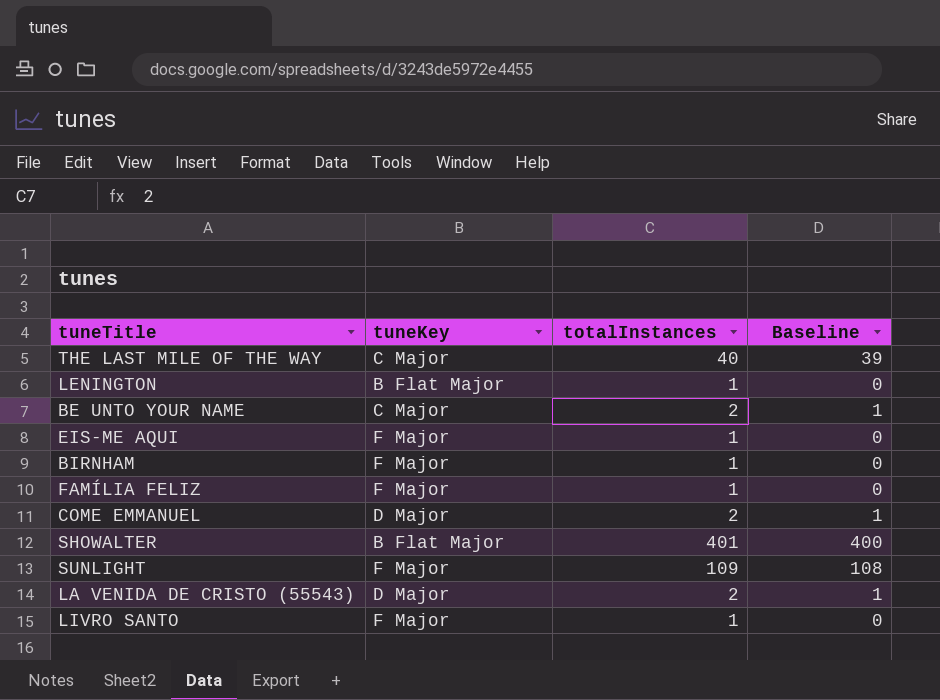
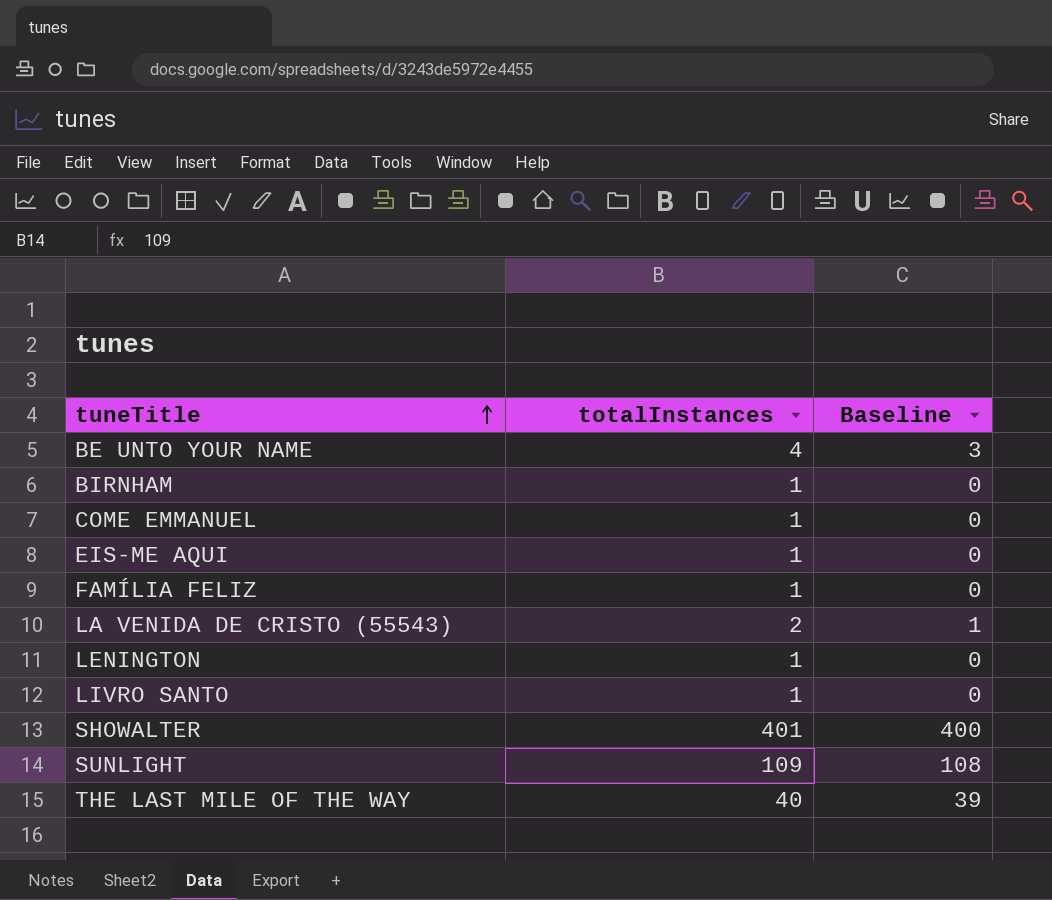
row order: none -> tuneTitle ascending
column tuneKey | position: 2 -> none
BE UNTO YOUR NAME | totalInstances: 2 -> 4
BE UNTO YOUR NAME | Baseline: 1 -> 3
COME EMMANUEL | totalInstances: 2 -> 1
COME EMMANUEL | Baseline: 1 -> 0

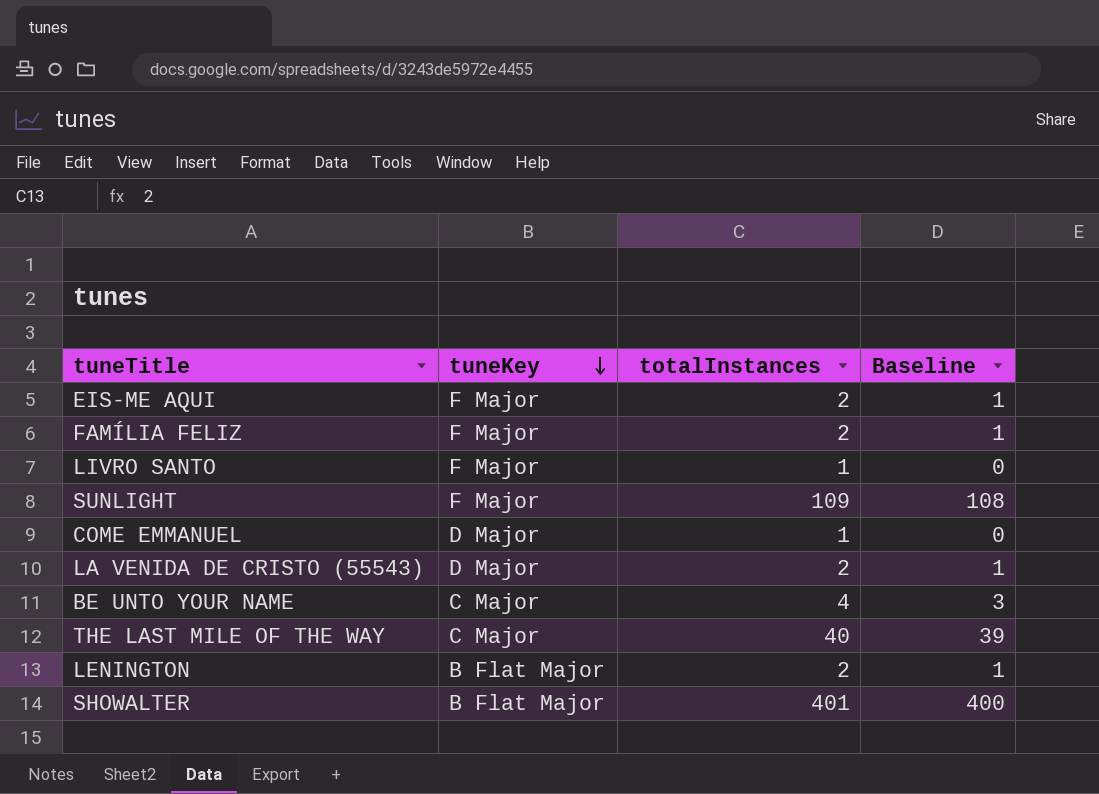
row order: tuneTitle ascending -> tuneKey descending
column tuneKey | position: none -> 2
row BIRNHAM: 1 | 0 -> none
EIS-ME AQUI | totalInstances: 1 -> 2
EIS-ME AQUI | Baseline: 0 -> 1
FAMÍLIA FELIZ | totalInstances: 1 -> 2
FAMÍLIA FELIZ | Baseline: 0 -> 1
LENINGTON | totalInstances: 1 -> 2
LENINGTON | Baseline: 0 -> 1

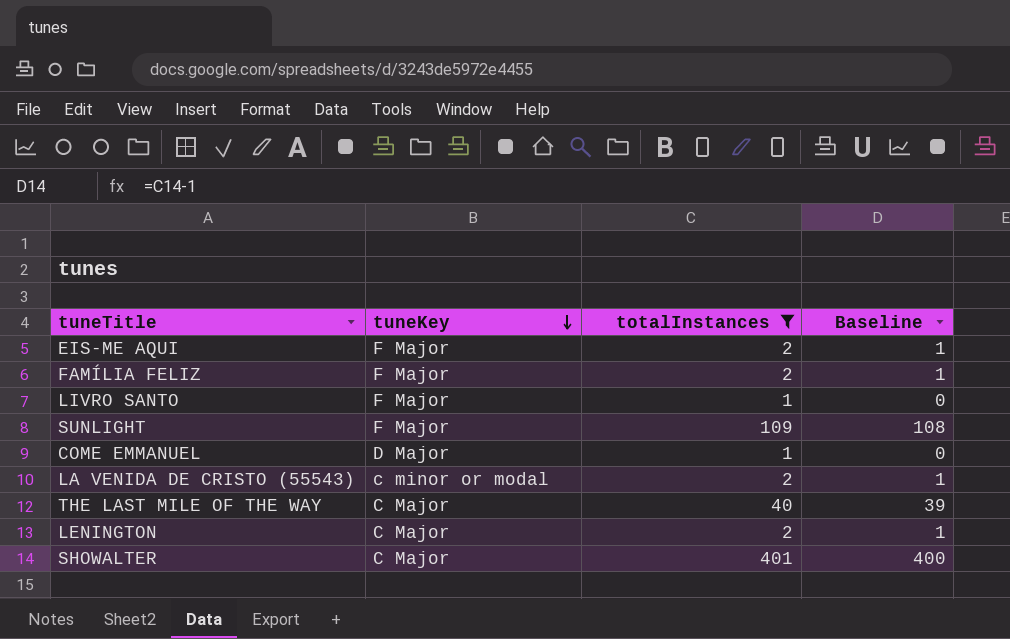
filter: none -> totalInstances != 4
LA VENIDA DE CRISTO (55543) | tuneKey: D Major -> c minor or modal
LENINGTON | tuneKey: B Flat Major -> C Major
SHOWALTER | tuneKey: B Flat Major -> C Major

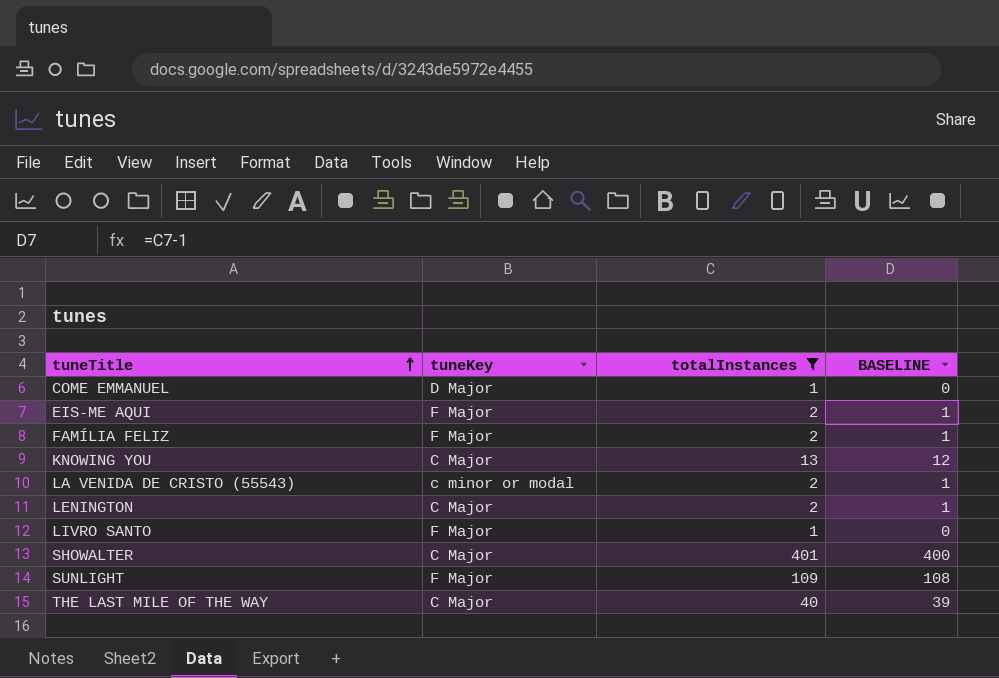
row order: tuneKey descending -> tuneTitle ascending
column name: Baseline -> BASELINE
row KNOWING YOU: none -> C Major | 13 | 12

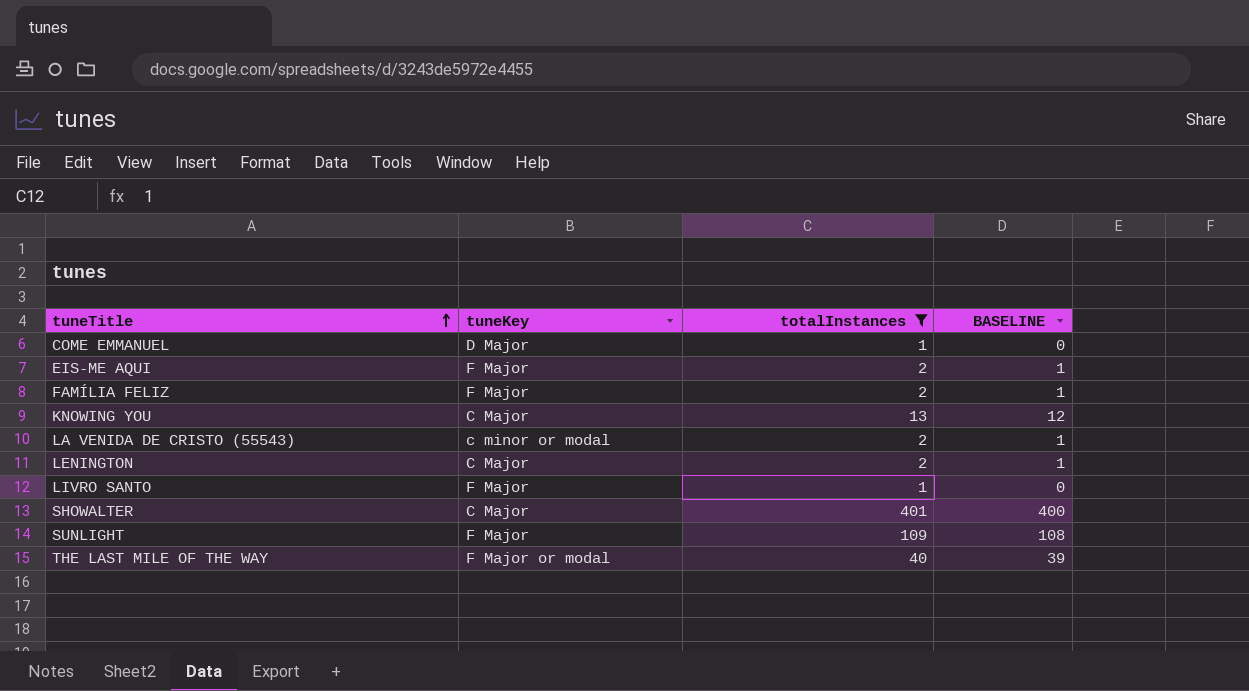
THE LAST MILE OF THE WAY | tuneKey: C Major -> F Major or modal

